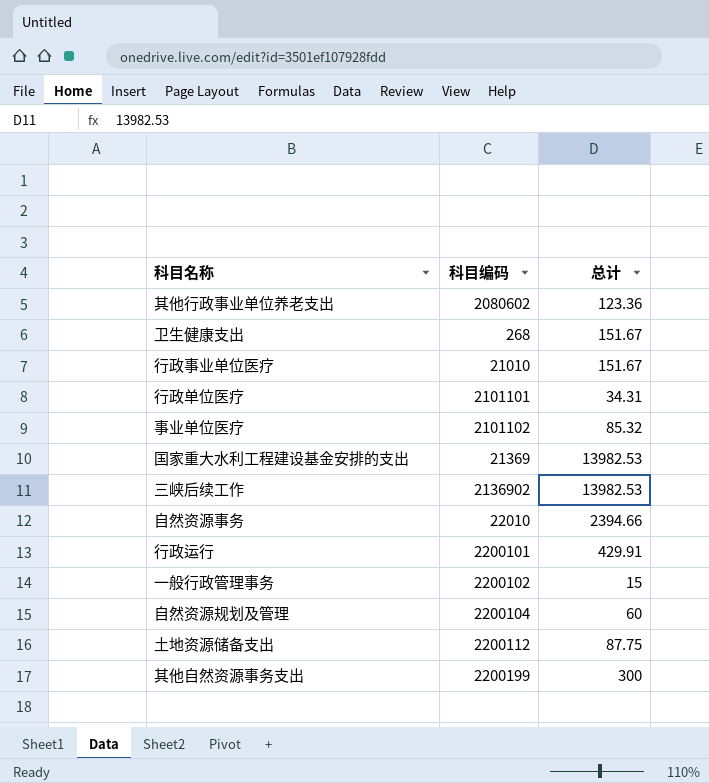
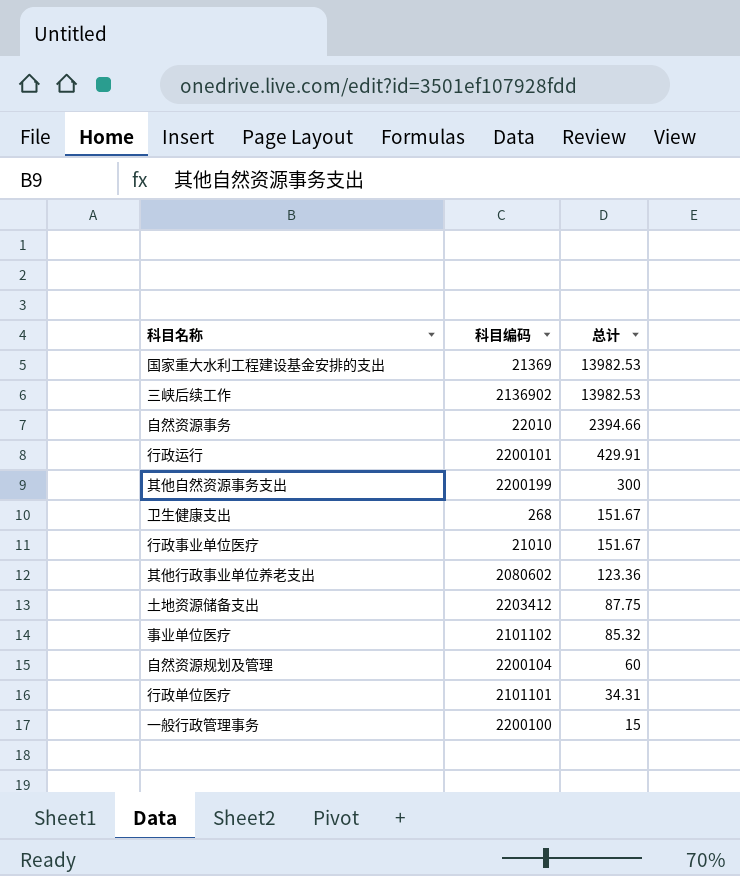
row order: none -> 总计 descending
土地资源储备支出 | 科目编码: 2200112 -> 2203412
一般行政管理事务 | 科目编码: 2200102 -> 2200100

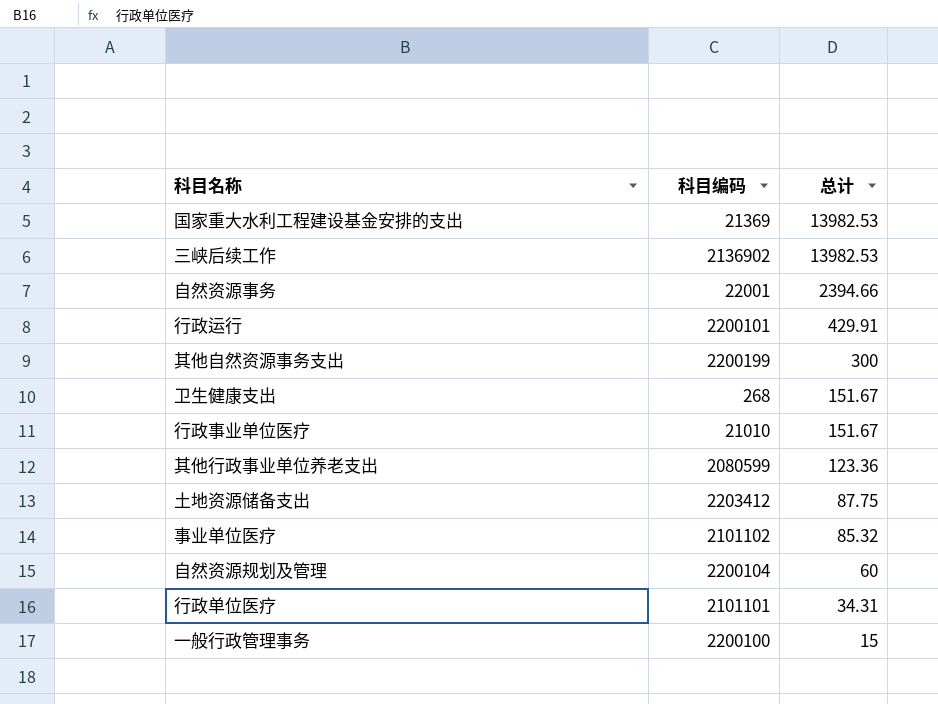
自然资源事务 | 科目编码: 22010 -> 22001
其他行政事业单位养老支出 | 科目编码: 2080602 -> 2080599

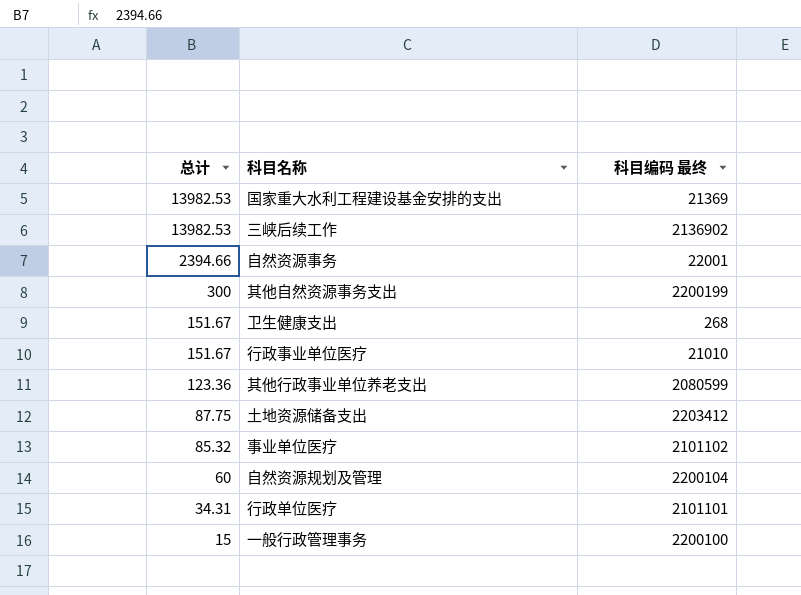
column 总计 | position: 3 -> 1
column name: 科目编码 -> 科目编码 最终
row 行政运行: 2200101 | 429.91 -> none

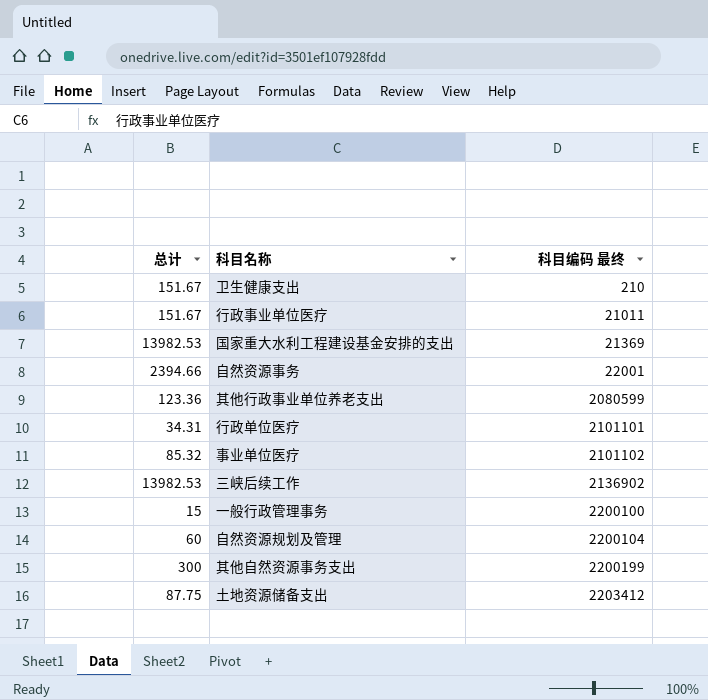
row order: 总计 descending -> 科目编码 最终 ascending
卫生健康支出 | 科目编码 最终: 268 -> 210
行政事业单位医疗 | 科目编码 最终: 21010 -> 21011

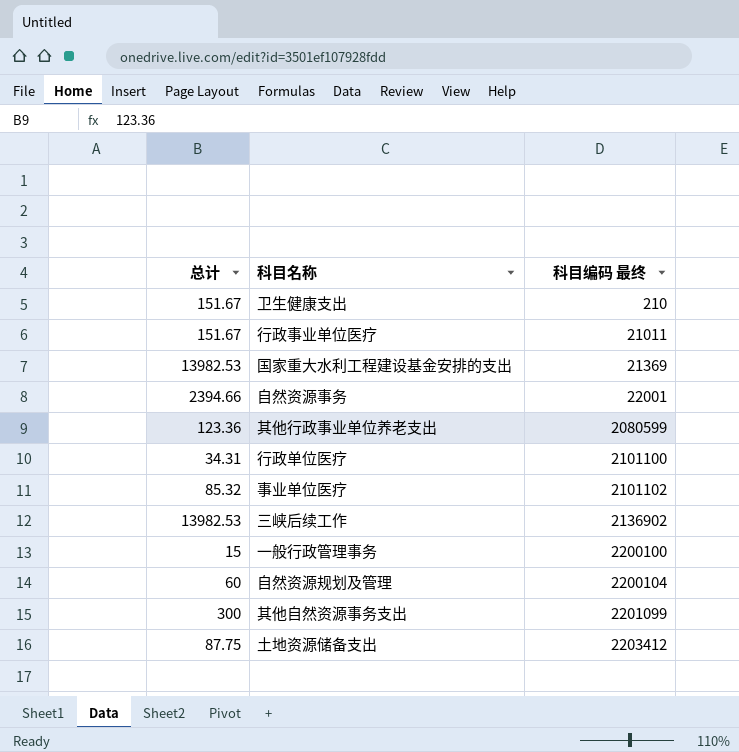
行政单位医疗 | 科目编码 最终: 2101101 -> 2101100
其他自然资源事务支出 | 科目编码 最终: 2200199 -> 2201099

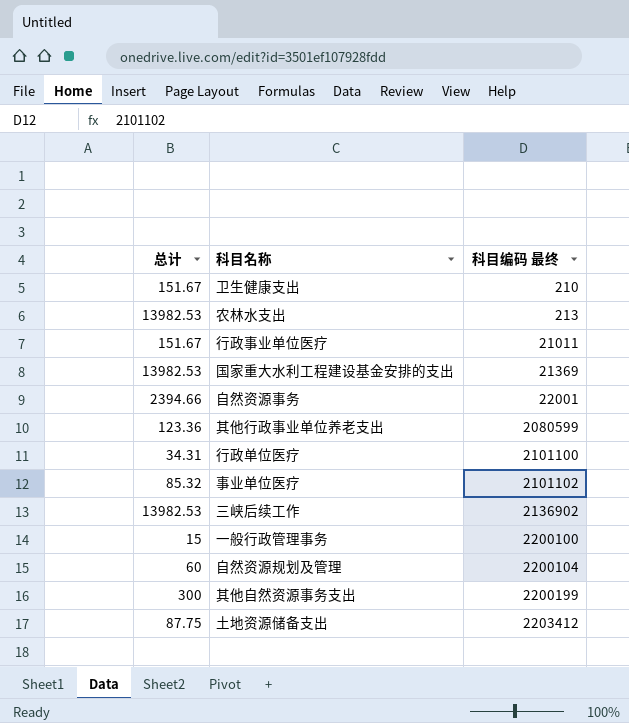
row 农林水支出: none -> 13982.53 | 213
其他自然资源事务支出 | 科目编码 最终: 2201099 -> 2200199

